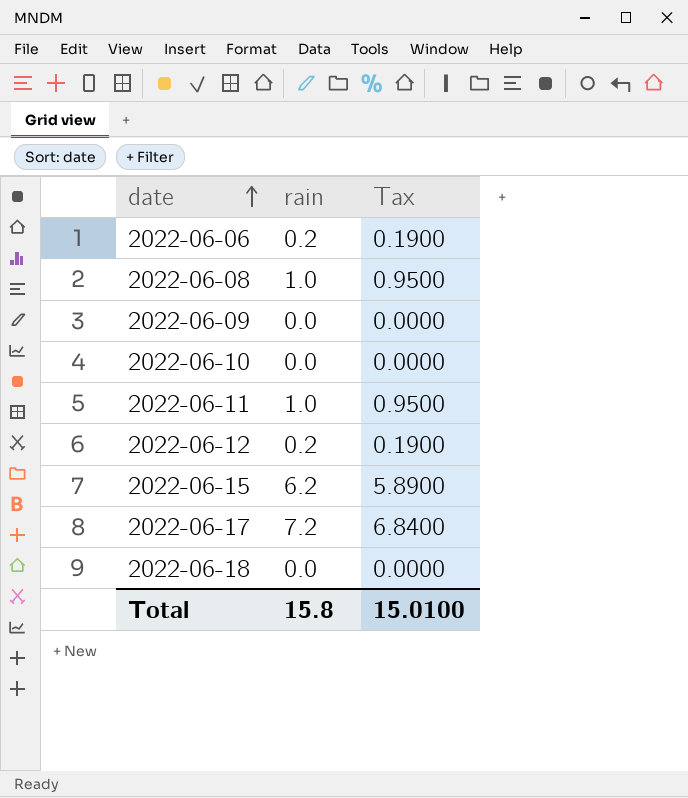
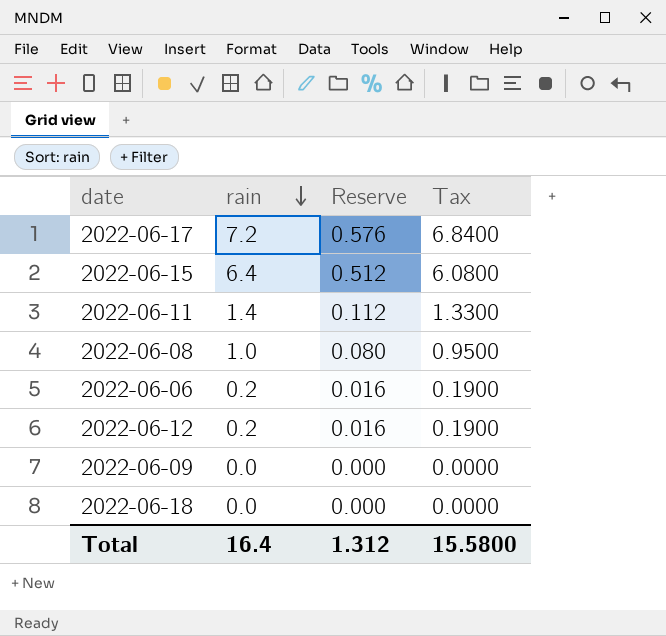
row order: date ascending -> rain descending
column Reserve | formula: none -> [rain] * 0.08
row 2022-06-10: 0.0 | 0.0000 -> none
2022-06-15 | rain: 6.2 -> 6.4
2022-06-15 | Tax: 5.8900 -> 6.0800
2022-06-11 | rain: 1.0 -> 1.4
2022-06-11 | Tax: 0.9500 -> 1.3300
Total | rain: 15.8 -> 16.4
Total | Tax: 15.0100 -> 15.5800

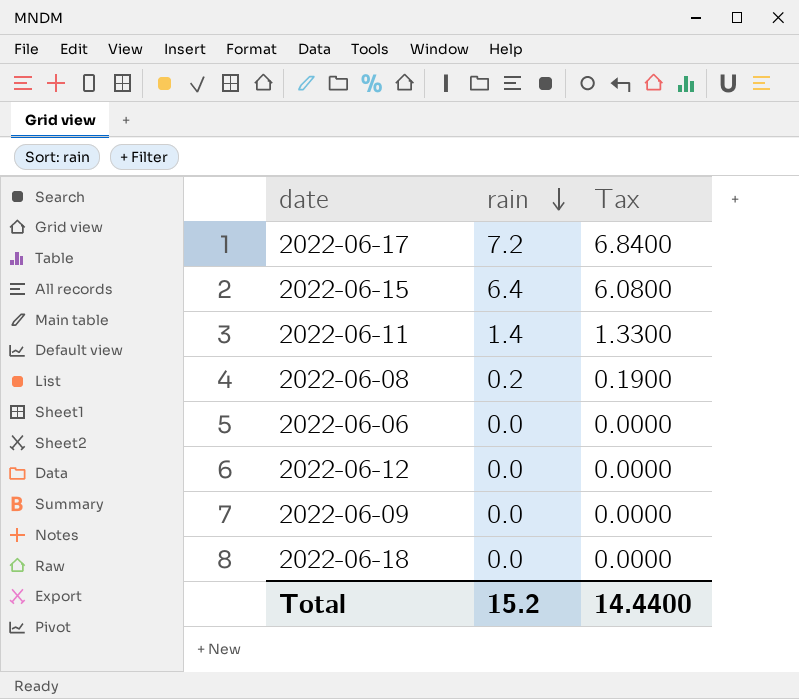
column Reserve | formula: [rain] * 0.08 -> none
2022-06-08 | rain: 1.0 -> 0.2
2022-06-08 | Tax: 0.9500 -> 0.1900
2022-06-06 | rain: 0.2 -> 0.0
2022-06-06 | Tax: 0.1900 -> 0.0000
2022-06-12 | rain: 0.2 -> 0.0
2022-06-12 | Tax: 0.1900 -> 0.0000
Total | rain: 16.4 -> 15.2
Total | Tax: 15.5800 -> 14.4400

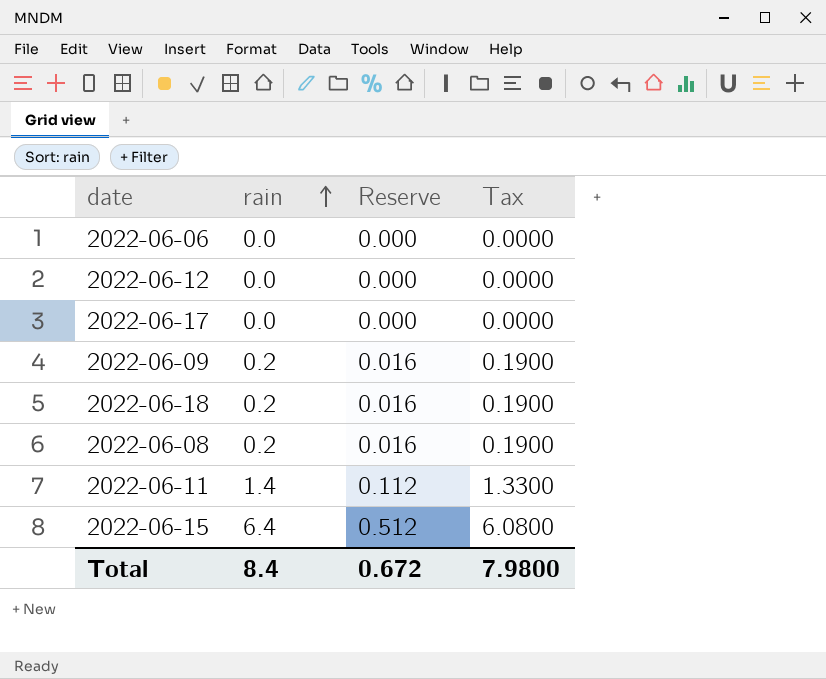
row order: rain descending -> rain ascending
column Reserve | formula: none -> [rain] * 0.08
2022-06-17 | rain: 7.2 -> 0.0
2022-06-17 | Tax: 6.8400 -> 0.0000
2022-06-09 | rain: 0.0 -> 0.2
2022-06-09 | Tax: 0.0000 -> 0.1900
2022-06-18 | rain: 0.0 -> 0.2
2022-06-18 | Tax: 0.0000 -> 0.1900
Total | rain: 15.2 -> 8.4
Total | Tax: 14.4400 -> 7.9800

